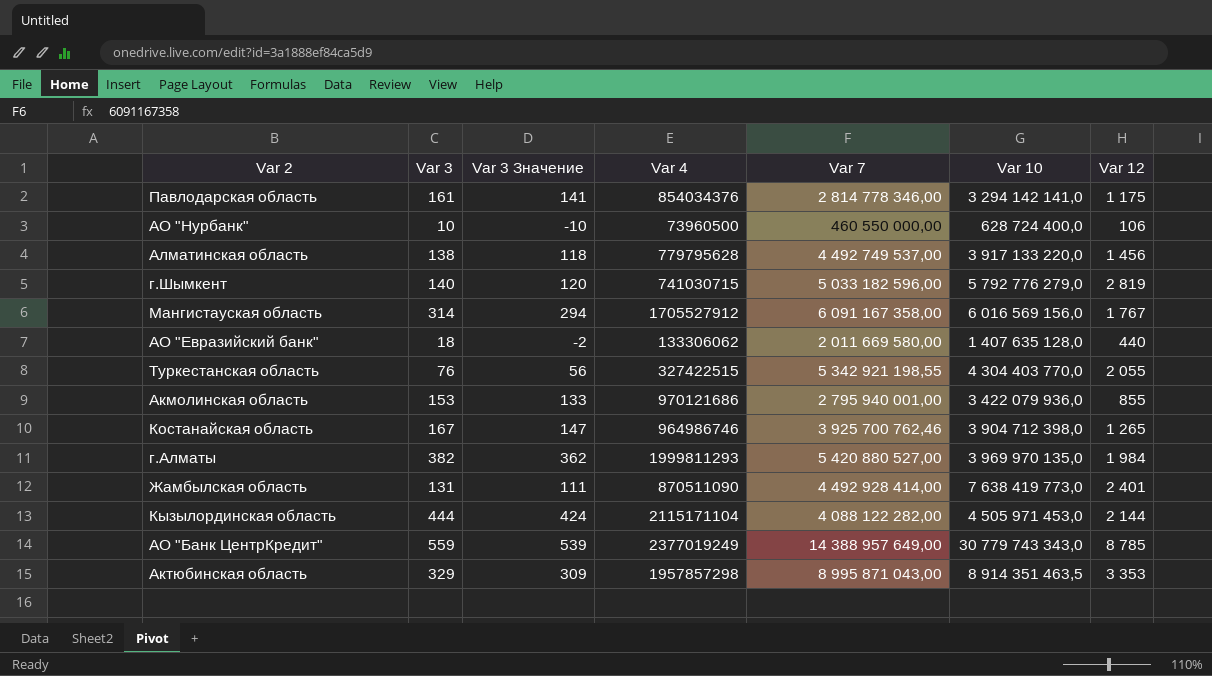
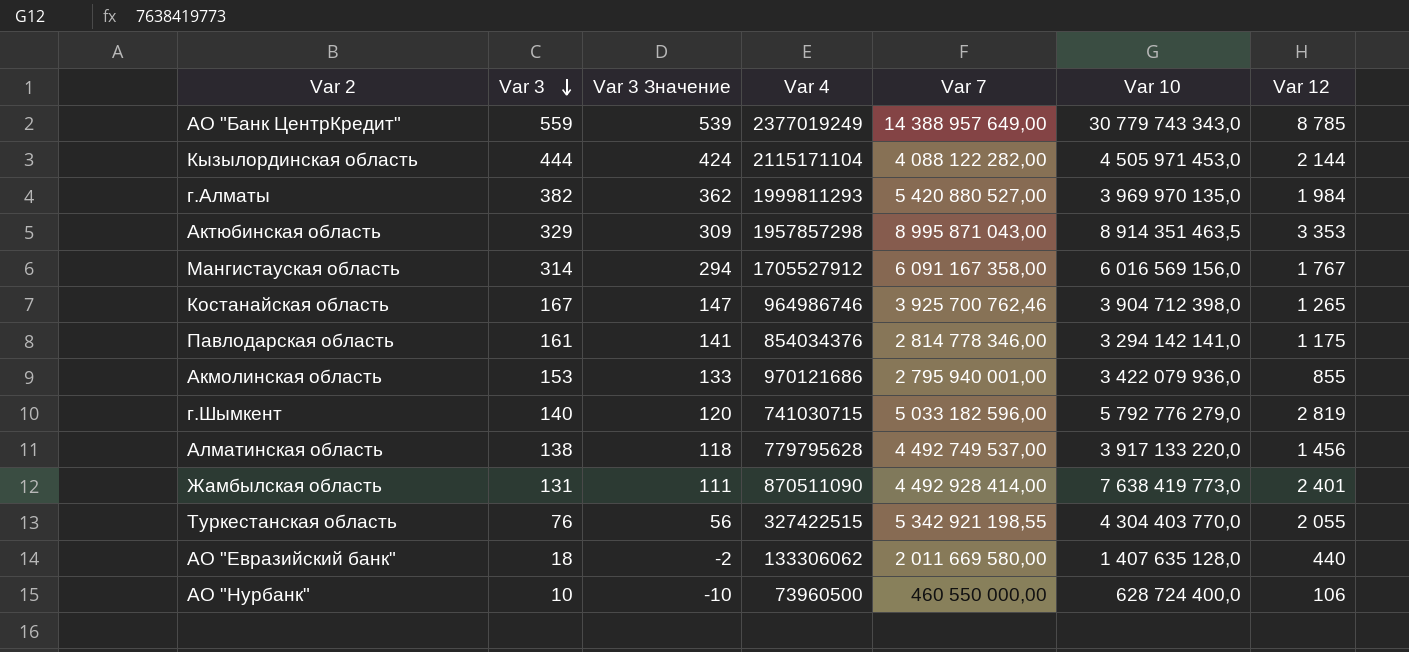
row order: none -> Var 3 descending

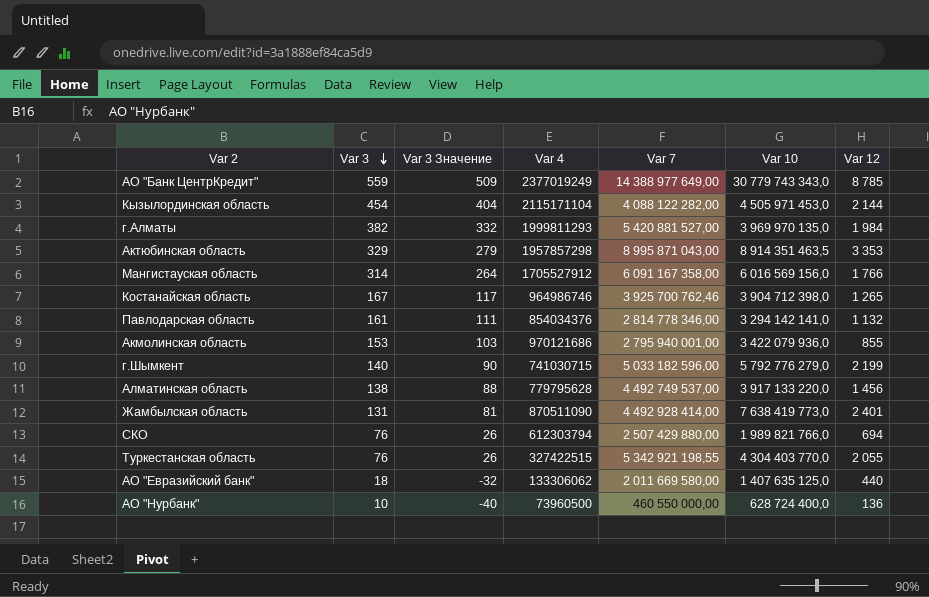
column Var 3 Значение | formula: [Var 3] - 20 -> [Var 3] - 50
АО "Банк ЦентрКредит" | Var 7: 14 388 957 649,00 -> 14 388 977 649,00
Кызылординская область | Var 3: 444 -> 454
г.Алматы | Var 7: 5 420 880 527,00 -> 5 420 881 527,00
Мангистауская область | Var 12: 1 767 -> 1 766
Павлодарская область | Var 12: 1 175 -> 1 132
г.Шымкент | Var 12: 2 819 -> 2 199
row СКО: none -> 76 | 26 | 612303794 | 2 507 429 880,00 | 1 989 821 766,0 | 694
АО "Евразийский банк" | Var 10: 1 407 635 128,0 -> 1 407 635 125,0
АО "Нурбанк" | Var 12: 106 -> 136

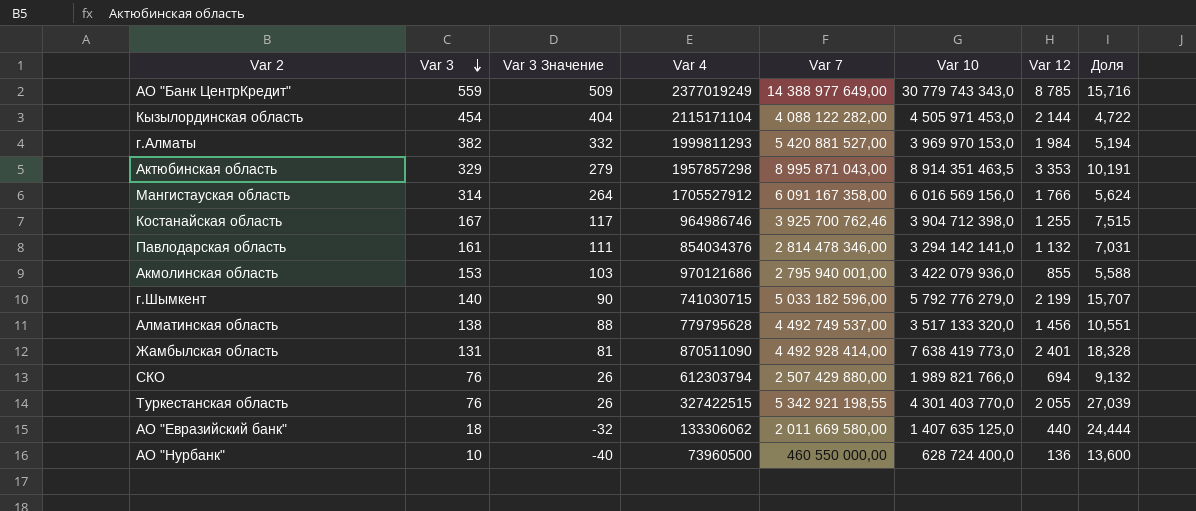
column Доля | formula: none -> [Var 12] / [Var 3]
г.Алматы | Var 10: 3 969 970 135,0 -> 3 969 970 153,0
Костанайская область | Var 12: 1 265 -> 1 255
Павлодарская область | Var 7: 2 814 778 346,00 -> 2 814 478 346,00
Алматинская область | Var 10: 3 917 133 220,0 -> 3 517 133 320,0
Туркестанская область | Var 10: 4 304 403 770,0 -> 4 301 403 770,0

